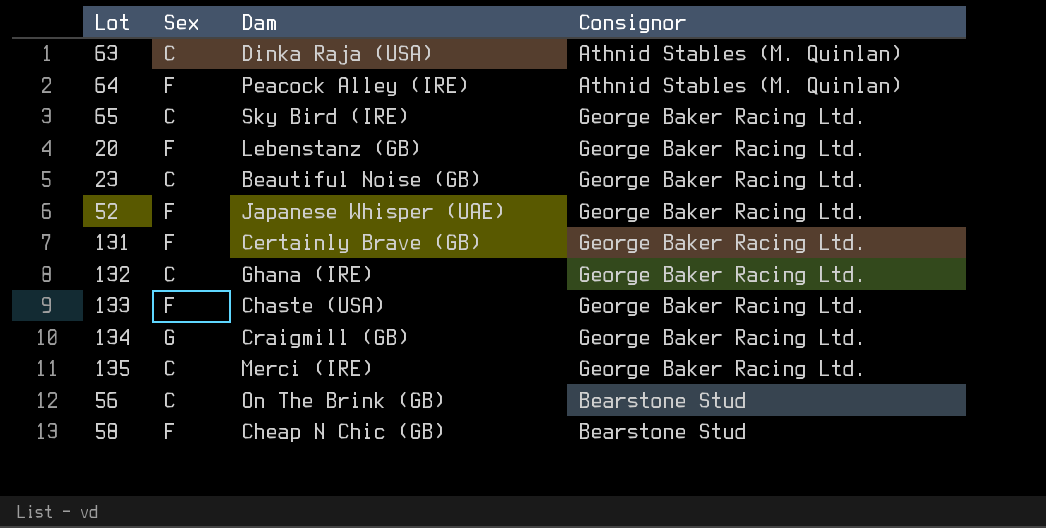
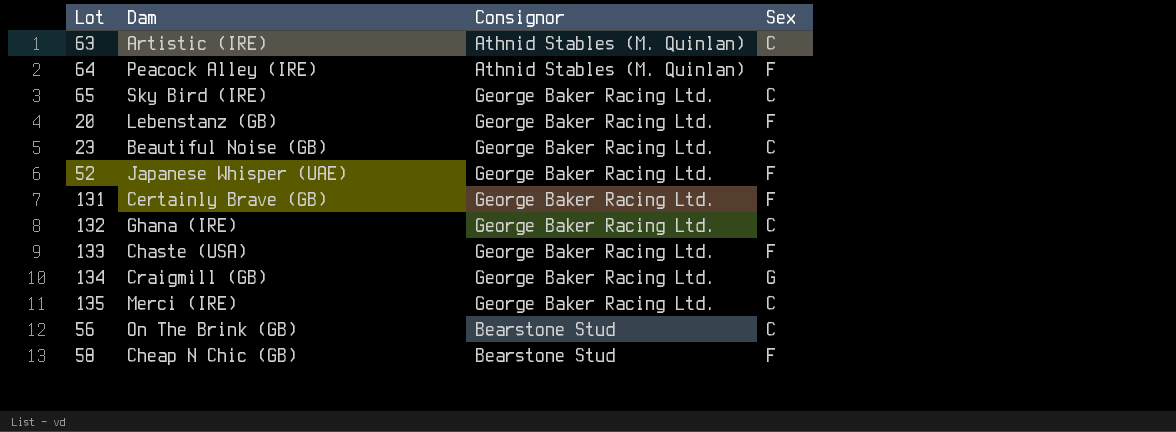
column Sex | position: 2 -> 4
63 | Dam: Dinka Raja (USA) -> Artistic (IRE)

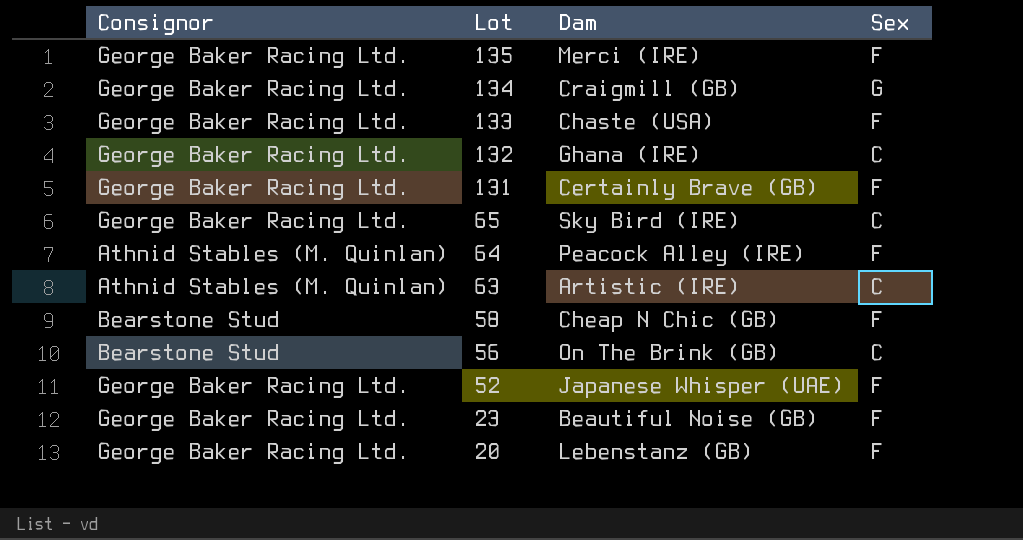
row order: none -> Lot descending
column Consignor | position: 3 -> 1
135 | Sex: C -> F
23 | Sex: C -> F

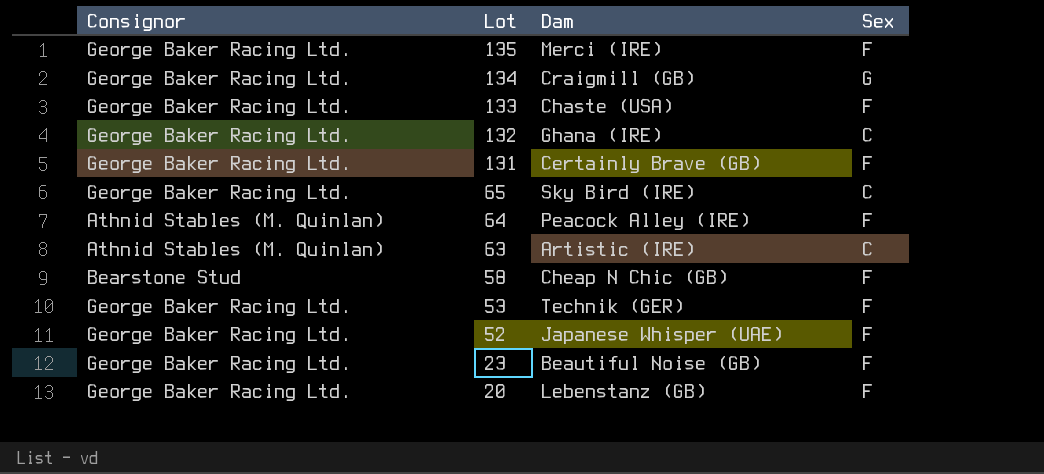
row 56: Bearstone Stud | On The Brink (GB) | C -> none
row 53: none -> George Baker Racing Ltd. | Technik (GER) | F

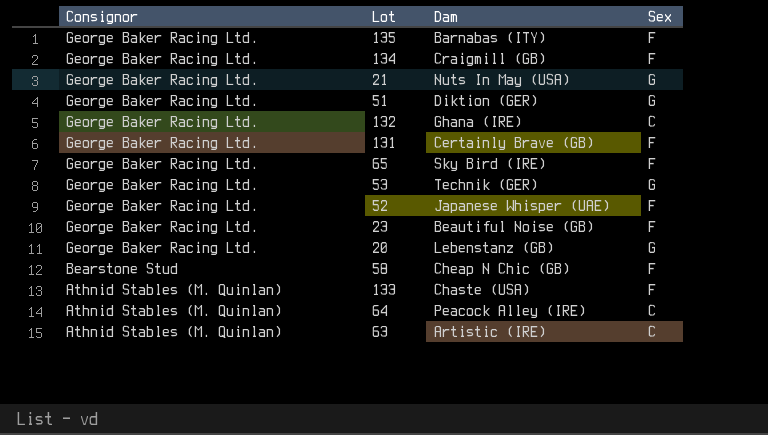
row order: Lot descending -> Consignor descending
135 | Dam: Merci (IRE) -> Barnabas (ITY)
134 | Sex: G -> F
row 21: none -> George Baker Racing Ltd. | Nuts In May (USA) | G
row 51: none -> George Baker Racing Ltd. | Diktion (GER) | G
65 | Sex: C -> F
53 | Sex: F -> G
20 | Sex: F -> G
133 | Consignor: George Baker Racing Ltd. -> Athnid Stables (M. Quinlan)
64 | Sex: F -> C

